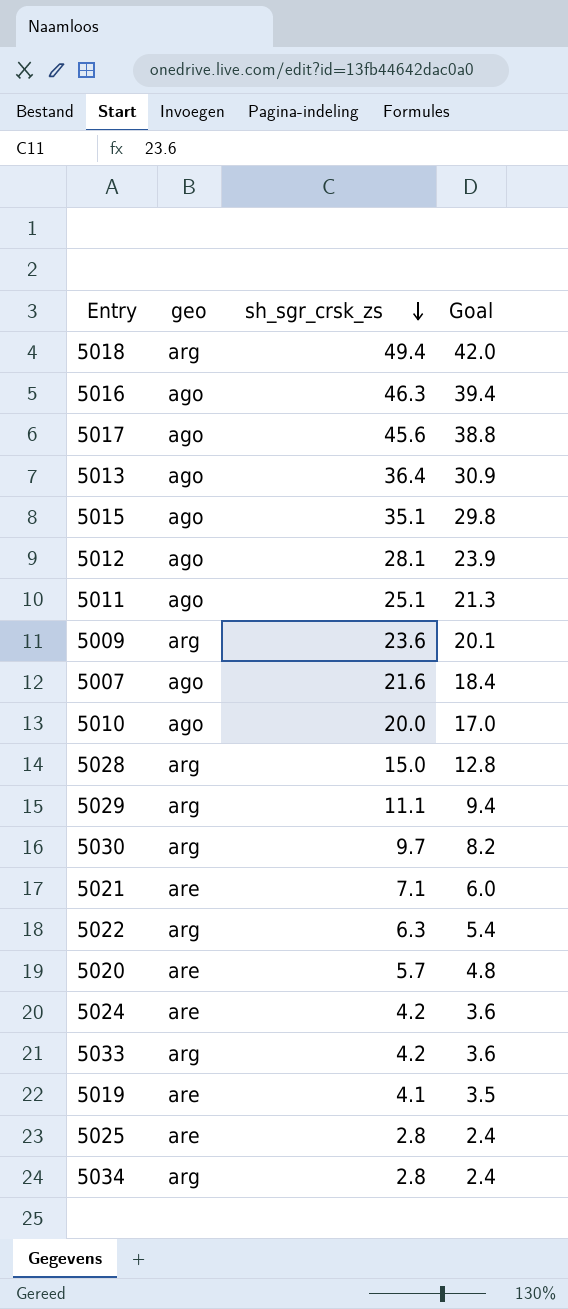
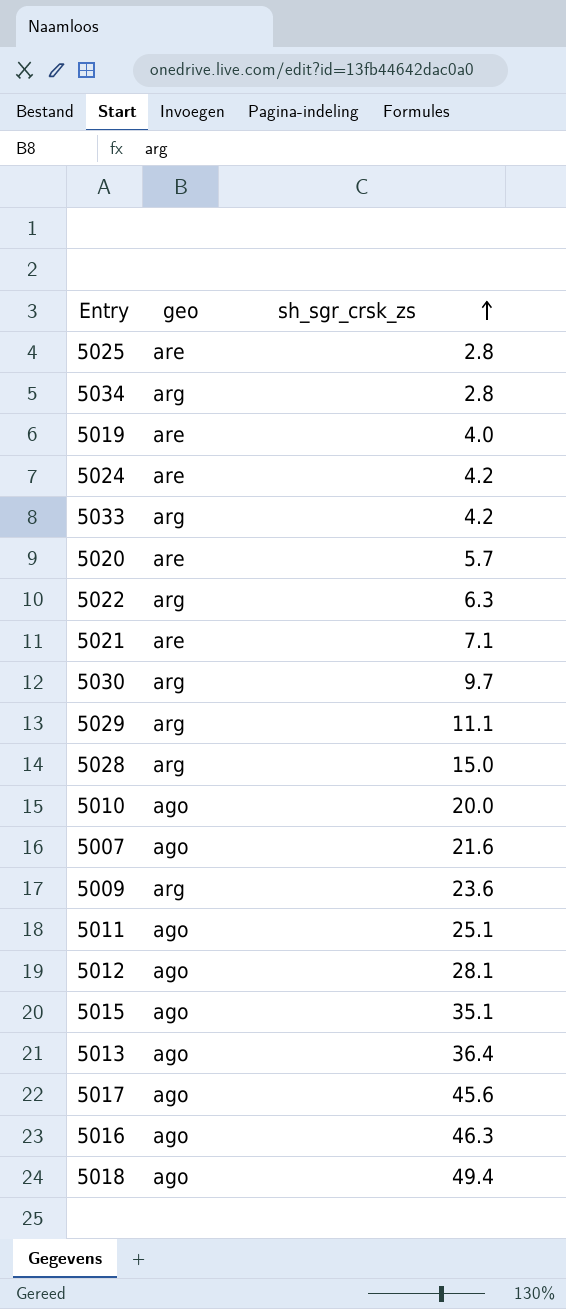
row order: sh_sgr_crsk_zs descending -> sh_sgr_crsk_zs ascending
column Goal | formula: [sh_sgr_crsk_zs] * 0.85 -> none
5019 | sh_sgr_crsk_zs: 4.1 -> 4.0
5018 | geo: arg -> ago

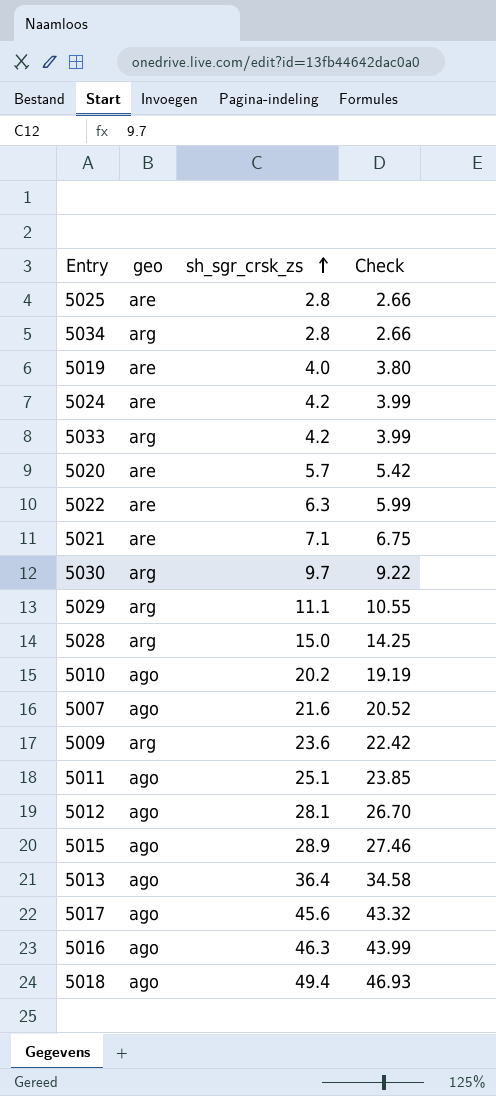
column Check | formula: none -> [sh_sgr_crsk_zs] * 0.95
5022 | geo: arg -> are
5010 | sh_sgr_crsk_zs: 20.0 -> 20.2
5015 | sh_sgr_crsk_zs: 35.1 -> 28.9

